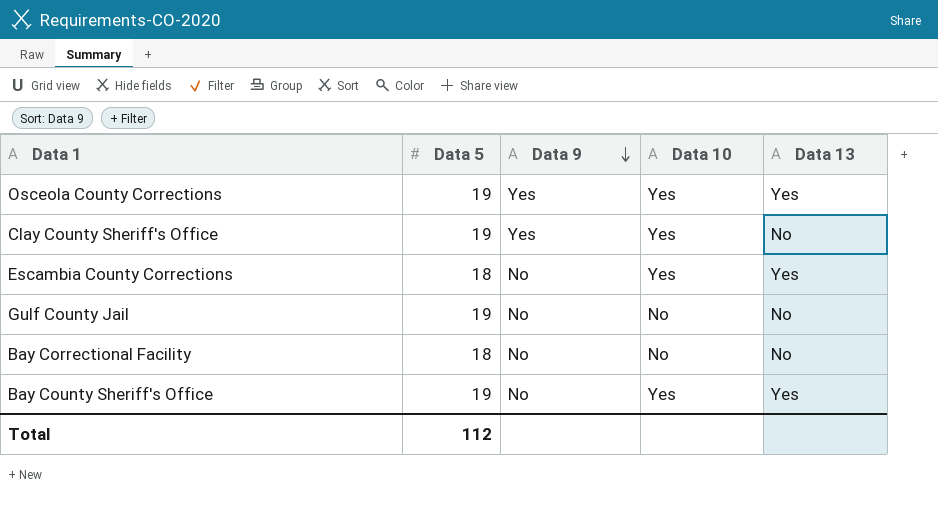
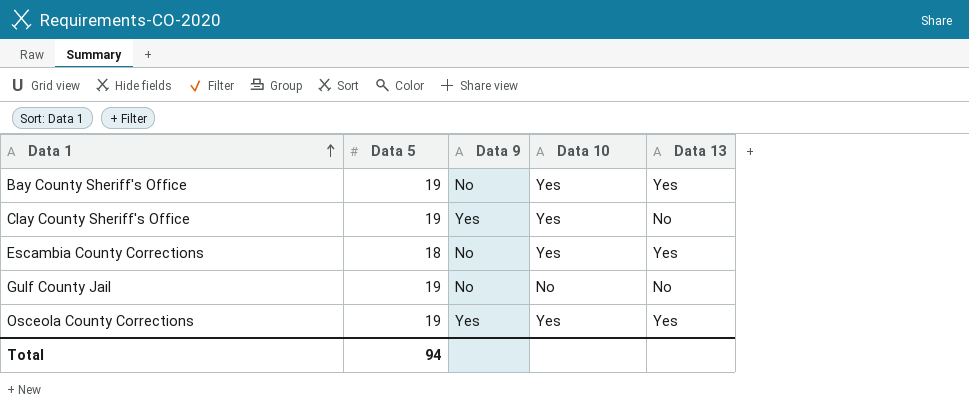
row order: Data 9 descending -> Data 1 ascending
row Bay Correctional Facility: 18 | No | No | No -> none
Total | Data 5: 112 -> 94

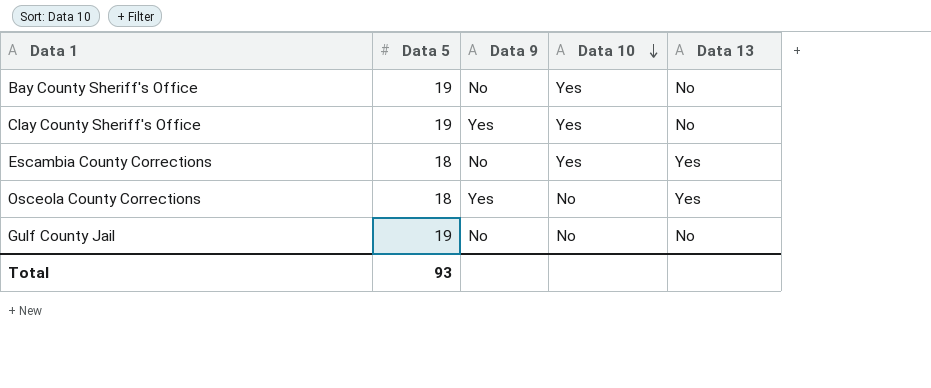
row order: Data 1 ascending -> Data 10 descending
Bay County Sheriff's Office | Data 13: Yes -> No
Osceola County Corrections | Data 5: 19 -> 18
Osceola County Corrections | Data 10: Yes -> No
Total | Data 5: 94 -> 93

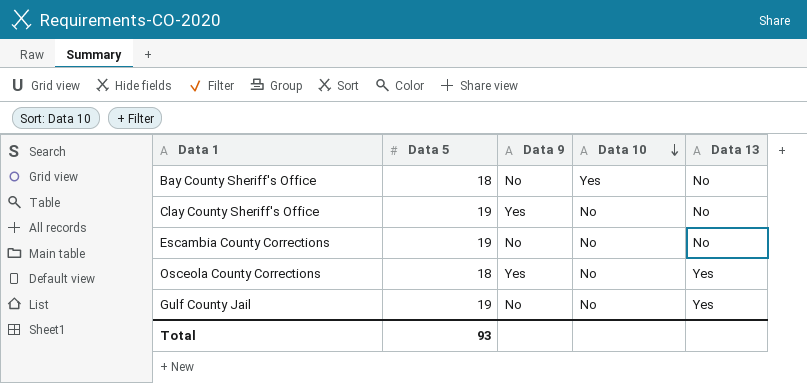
Bay County Sheriff's Office | Data 5: 19 -> 18
Clay County Sheriff's Office | Data 10: Yes -> No
Escambia County Corrections | Data 5: 18 -> 19
Escambia County Corrections | Data 10: Yes -> No
Escambia County Corrections | Data 13: Yes -> No
Gulf County Jail | Data 13: No -> Yes

